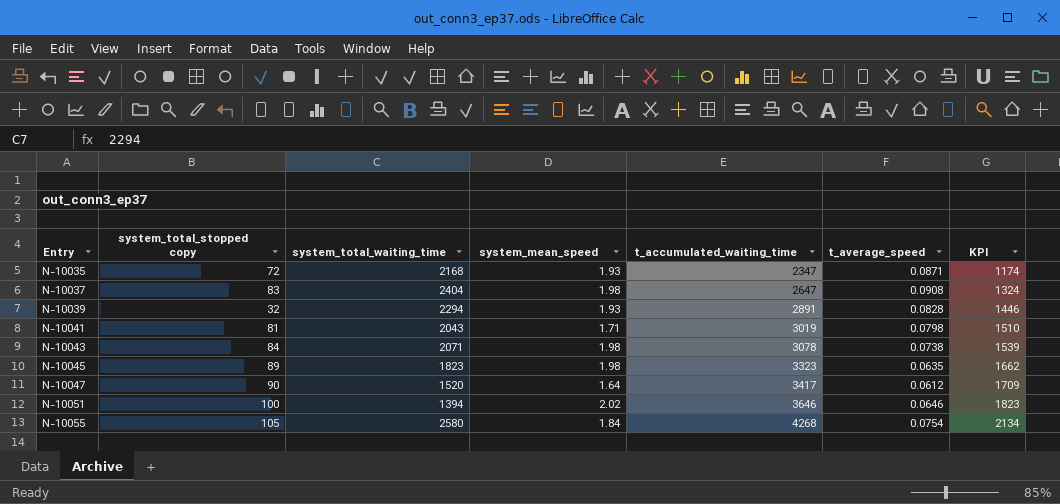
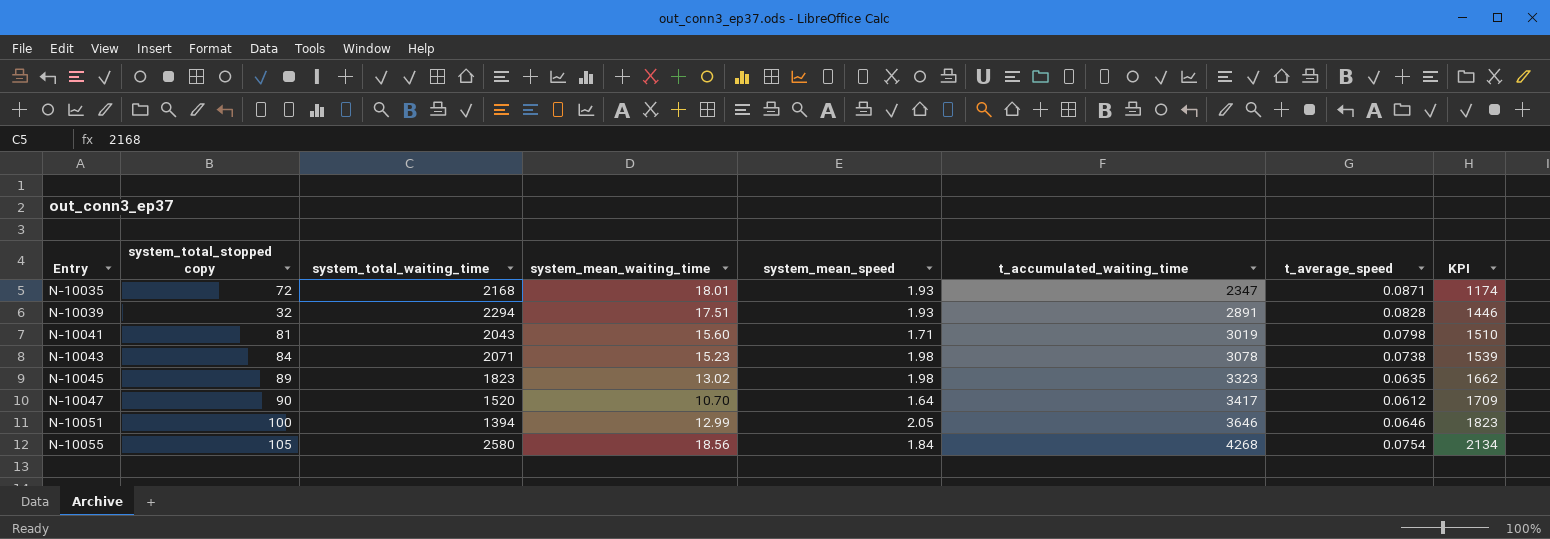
column system_mean_waiting_time | position: none -> 4
row N-10037: 83 | 2404 | 1.98 | 2647 | 0.0908 | 1324 -> none
N-10051 | system_mean_speed: 2.02 -> 2.05

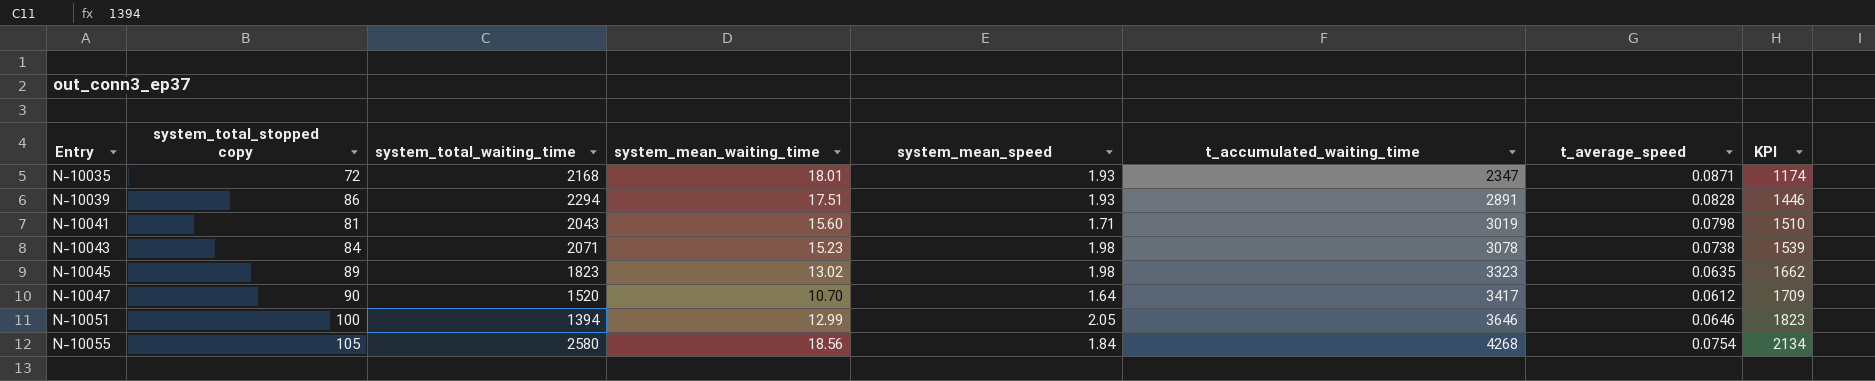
N-10039 | system_total_stopped copy: 32 -> 86

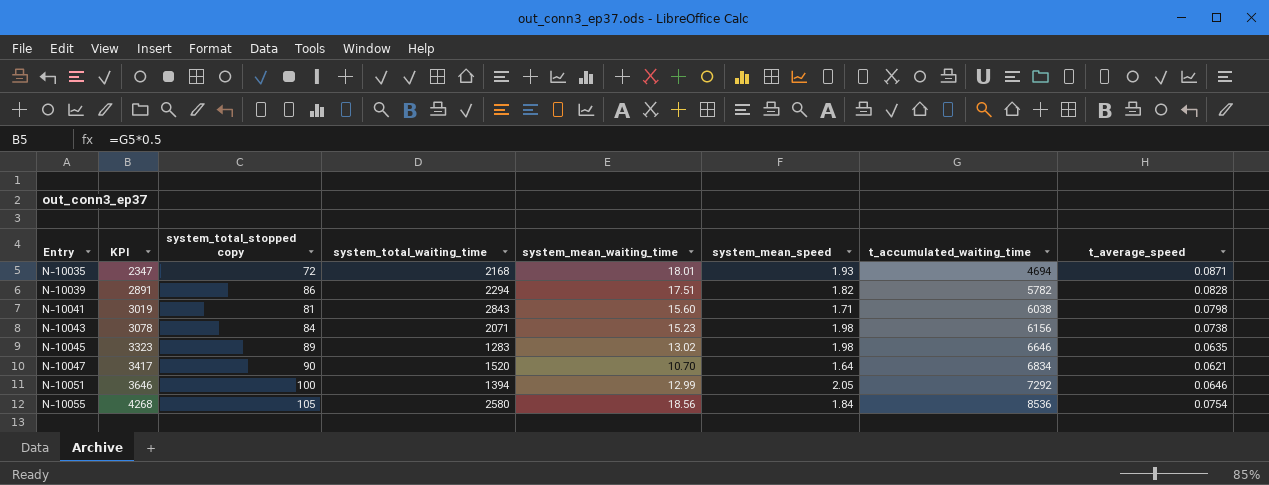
column KPI | position: 8 -> 2
N-10035 | KPI: 1174 -> 2347
N-10035 | t_accumulated_waiting_time: 2347 -> 4694
N-10039 | KPI: 1446 -> 2891
N-10039 | system_mean_speed: 1.93 -> 1.82
N-10039 | t_accumulated_waiting_time: 2891 -> 5782
N-10041 | KPI: 1510 -> 3019
N-10041 | system_total_waiting_time: 2043 -> 2843
N-10041 | t_accumulated_waiting_time: 3019 -> 6038
N-10043 | KPI: 1539 -> 3078
N-10043 | t_accumulated_waiting_time: 3078 -> 6156
N-10045 | KPI: 1662 -> 3323
N-10045 | system_total_waiting_time: 1823 -> 1283
N-10045 | t_accumulated_waiting_time: 3323 -> 6646
N-10047 | KPI: 1709 -> 3417
N-10047 | t_accumulated_waiting_time: 3417 -> 6834
N-10047 | t_average_speed: 0.0612 -> 0.0621
N-10051 | KPI: 1823 -> 3646
N-10051 | t_accumulated_waiting_time: 3646 -> 7292
N-10055 | KPI: 2134 -> 4268
N-10055 | t_accumulated_waiting_time: 4268 -> 8536

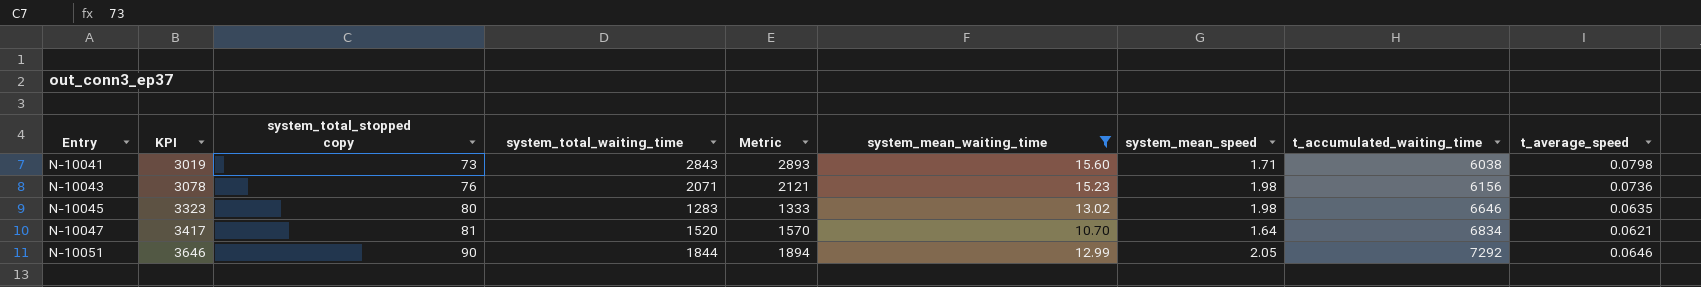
filter: none -> system_mean_waiting_time <= 15.60
column Metric | formula: none -> [system_total_waiting_time] + 50
N-10041 | system_total_stopped copy: 81 -> 73
N-10043 | system_total_stopped copy: 84 -> 76
N-10043 | t_average_speed: 0.0738 -> 0.0736
N-10045 | system_total_stopped copy: 89 -> 80
N-10047 | system_total_stopped copy: 90 -> 81
N-10051 | system_total_stopped copy: 100 -> 90
N-10051 | system_total_waiting_time: 1394 -> 1844

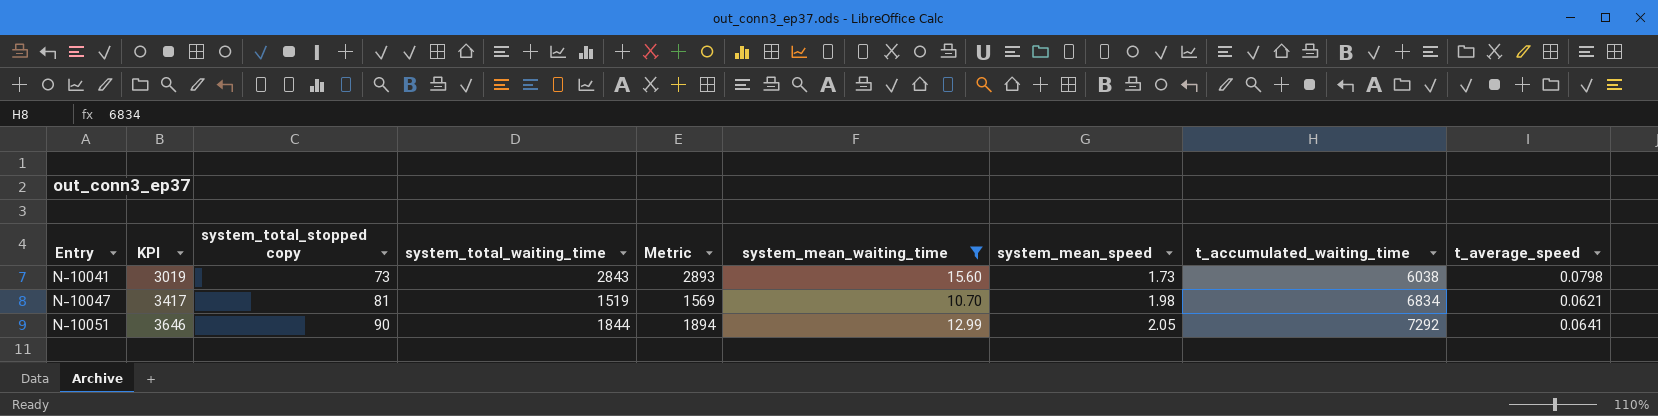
row N-10043: 3078 | 76 | 2071 | 2121 | 15.23 | 1.98 | 6156 | 0.0736 -> none
row N-10045: 3323 | 80 | 1283 | 1333 | 13.02 | 1.98 | 6646 | 0.0635 -> none
N-10041 | system_mean_speed: 1.71 -> 1.73
N-10047 | system_total_waiting_time: 1520 -> 1519
N-10047 | Metric: 1570 -> 1569
N-10047 | system_mean_speed: 1.64 -> 1.98
N-10051 | t_average_speed: 0.0646 -> 0.0641

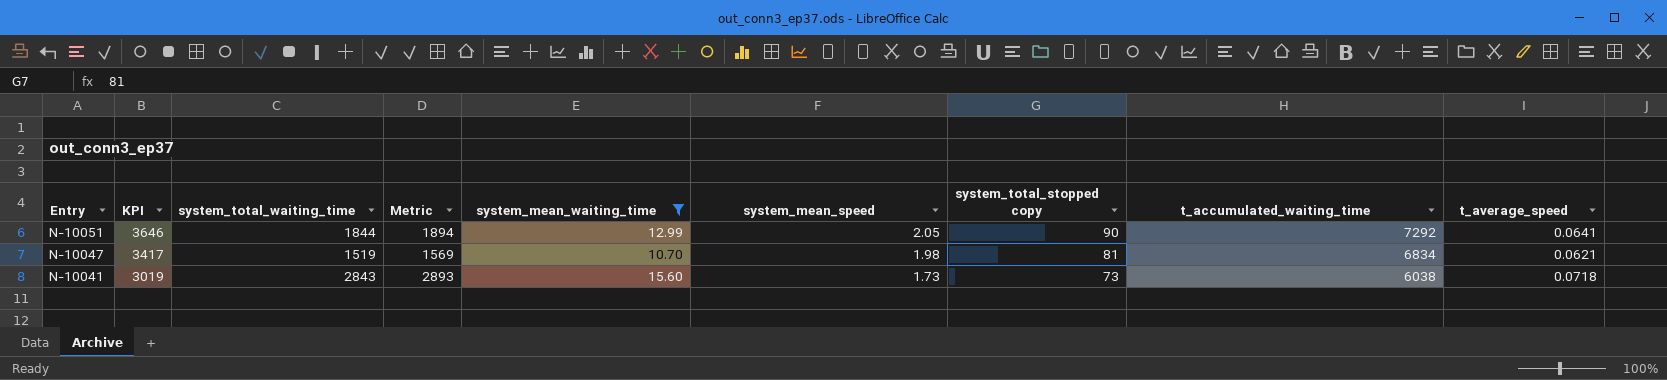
row order: Entry ascending -> Entry descending
column system_total_stopped copy | position: 3 -> 7
N-10041 | t_average_speed: 0.0798 -> 0.0718

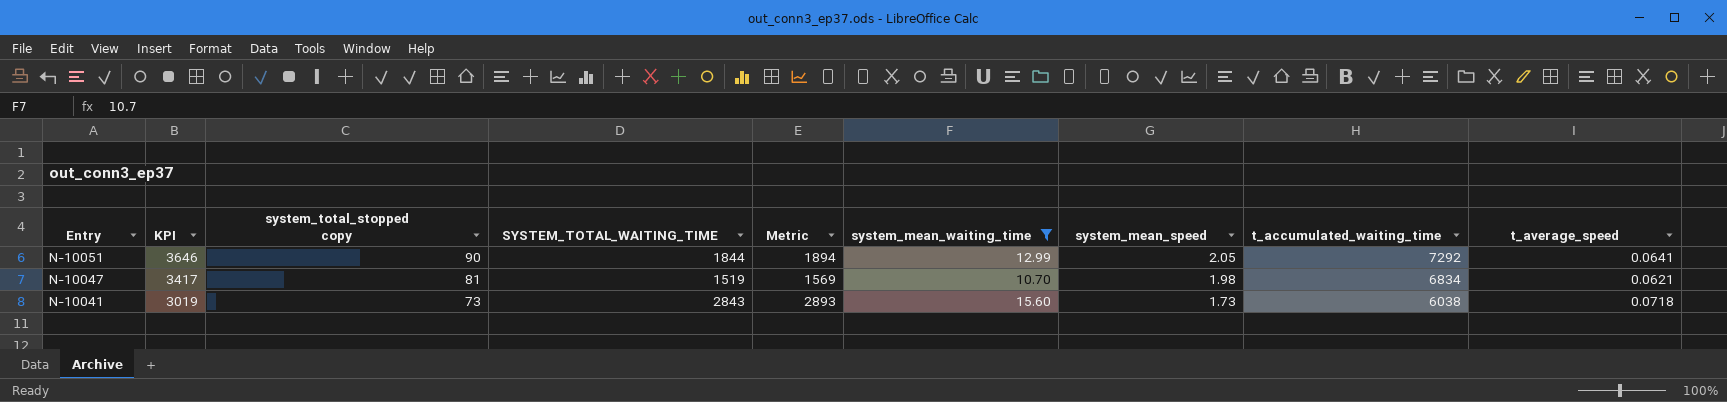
column system_total_stopped copy | position: 7 -> 3
column name: system_total_waiting_time -> SYSTEM_TOTAL_WAITING_TIME

